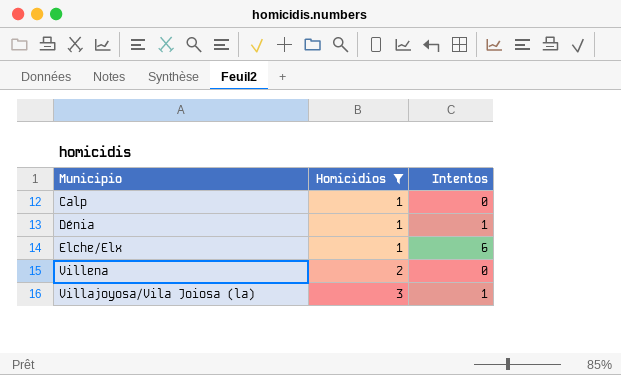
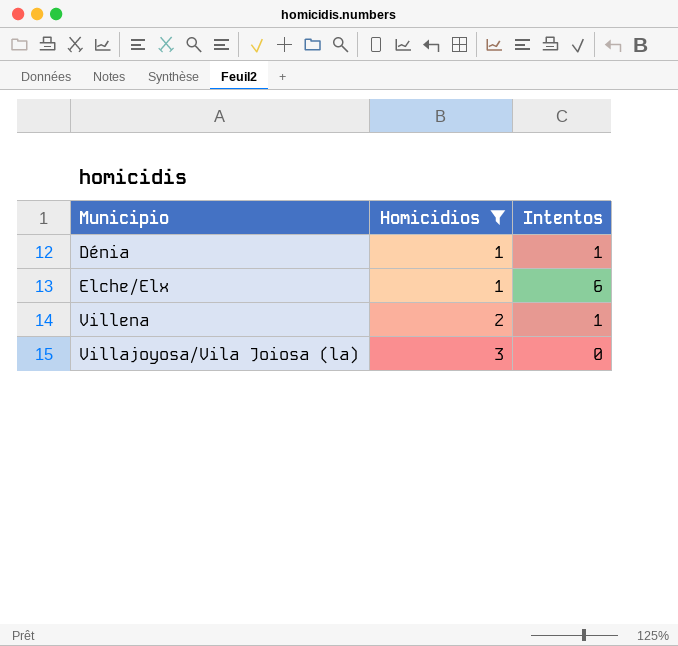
row Calp: 1 | 0 -> none
Villena | Intentos: 0 -> 1
Villajoyosa/Vila Joiosa (la) | Intentos: 1 -> 0

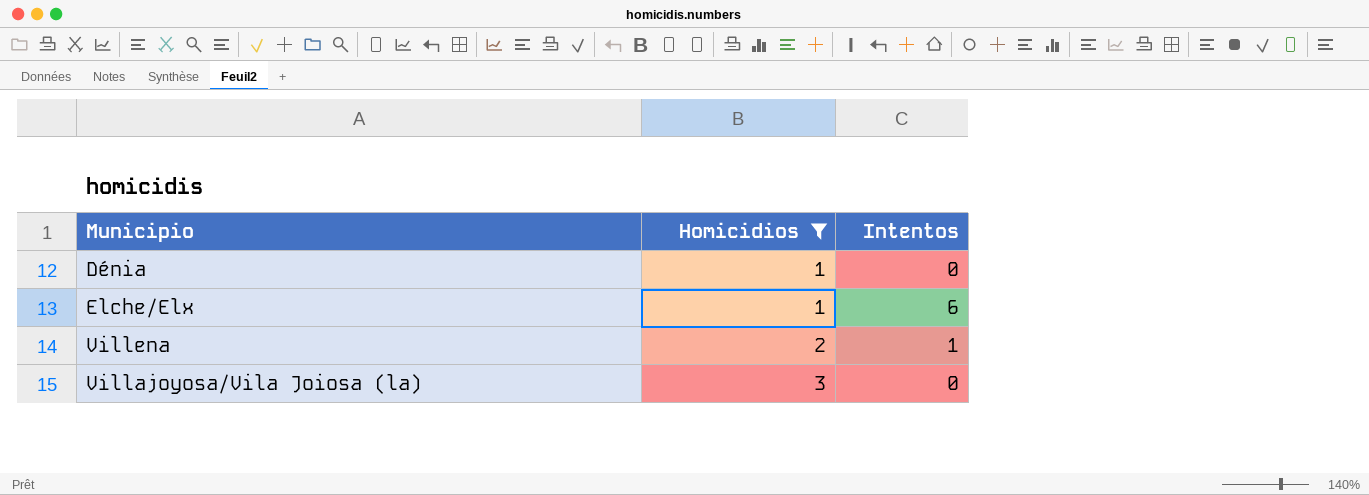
Dénia | Intentos: 1 -> 0

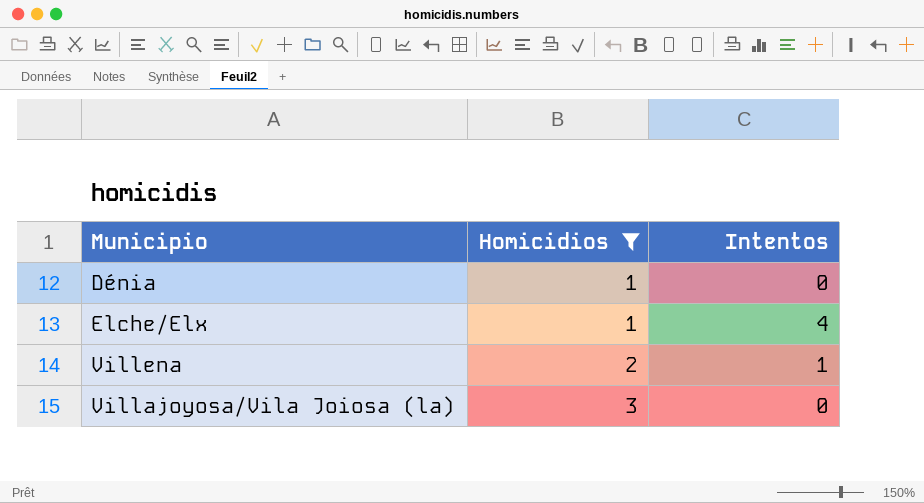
Elche/Elx | Intentos: 6 -> 4

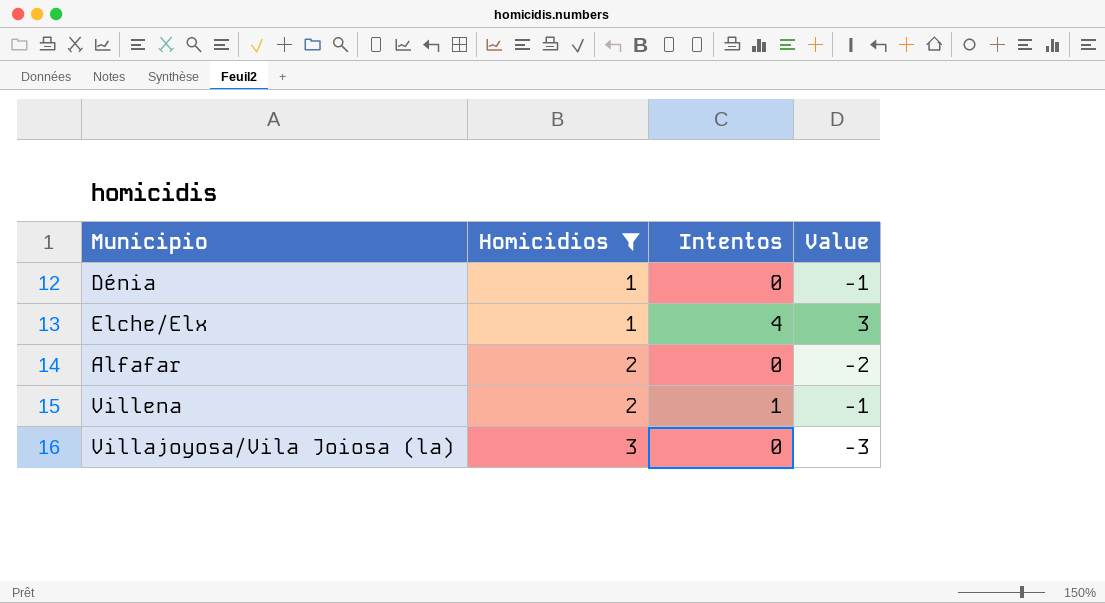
column Value | formula: none -> [Intentos] - [Homicidios]
row Alfafar: none -> 2 | 0 | -2

